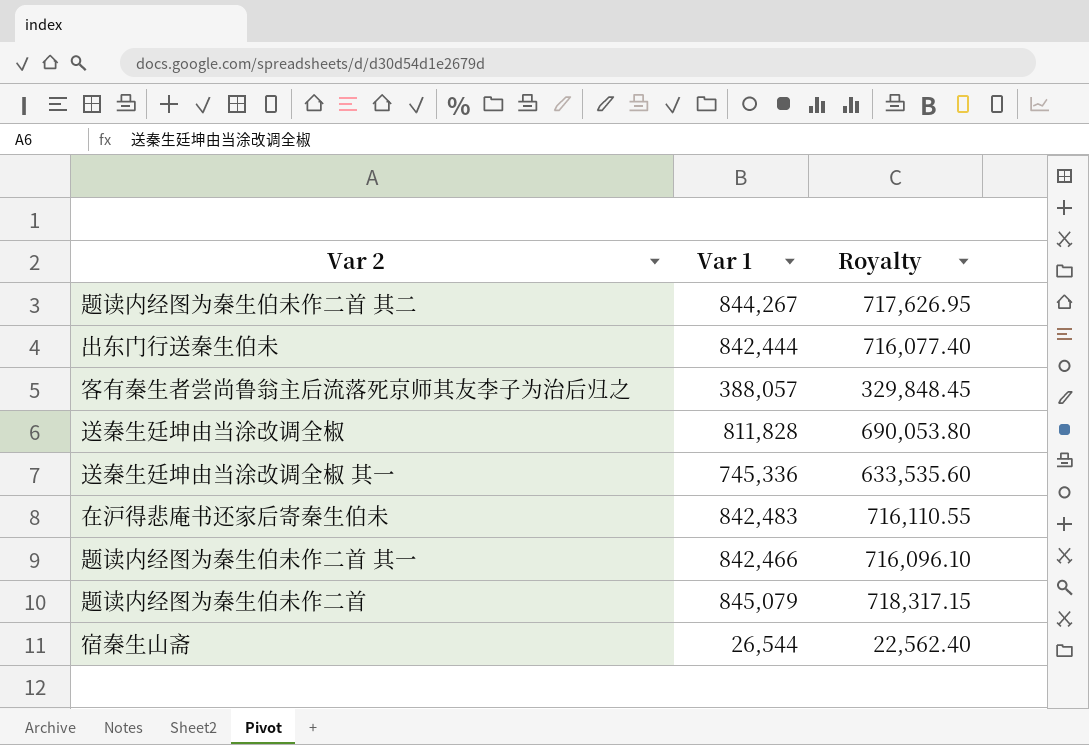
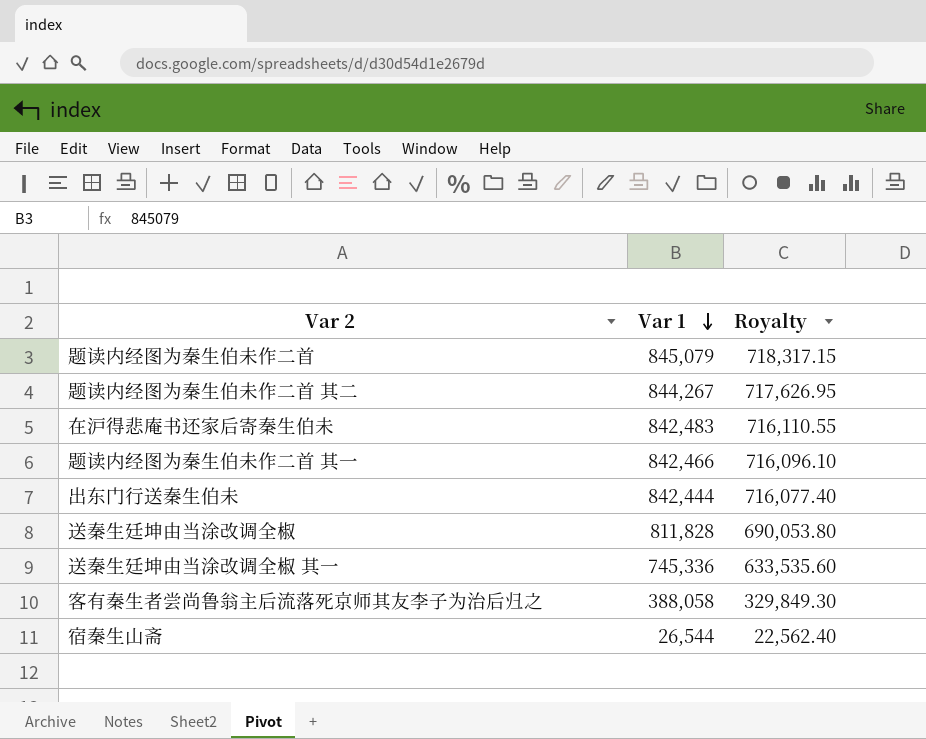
row order: none -> Var 1 descending
客有秦生者尝尚鲁翁主后流落死京师其友李子为治后归之 | Var 1: 388,057 -> 388,058
客有秦生者尝尚鲁翁主后流落死京师其友李子为治后归之 | Royalty: 329,848.45 -> 329,849.30

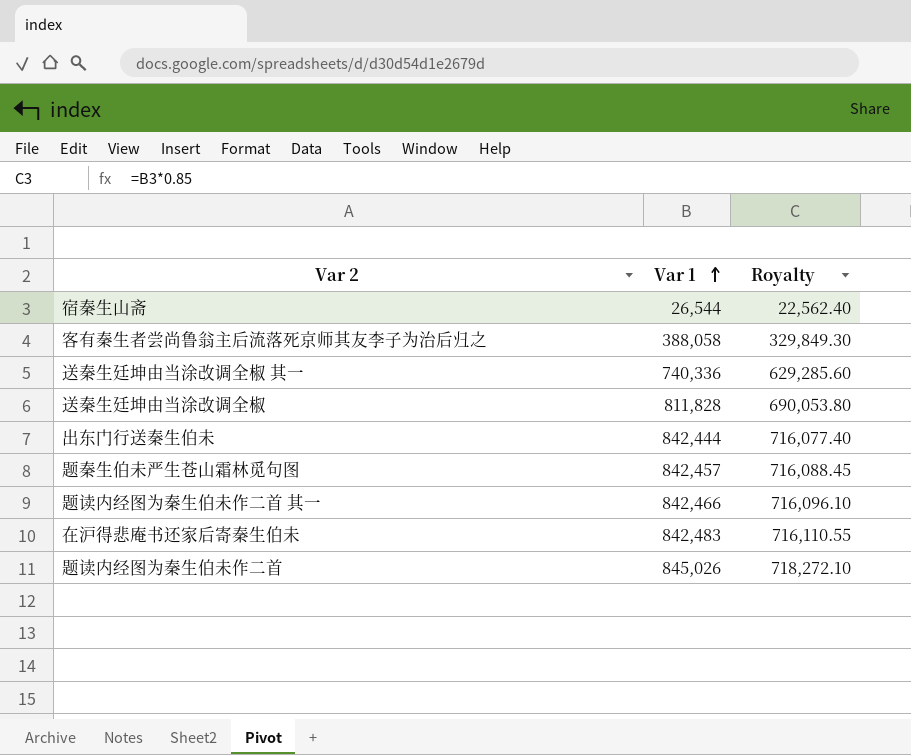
row order: Var 1 descending -> Var 1 ascending
row 题读内经图为秦生伯未作二首 其二: 844,267 | 717,626.95 -> none
送秦生廷坤由当涂改调全椒 其一 | Var 1: 745,336 -> 740,336
送秦生廷坤由当涂改调全椒 其一 | Royalty: 633,535.60 -> 629,285.60
row 题秦生伯未严生苍山霜林觅句图: none -> 842,457 | 716,088.45
题读内经图为秦生伯未作二首 | Var 1: 845,079 -> 845,026
题读内经图为秦生伯未作二首 | Royalty: 718,317.15 -> 718,272.10

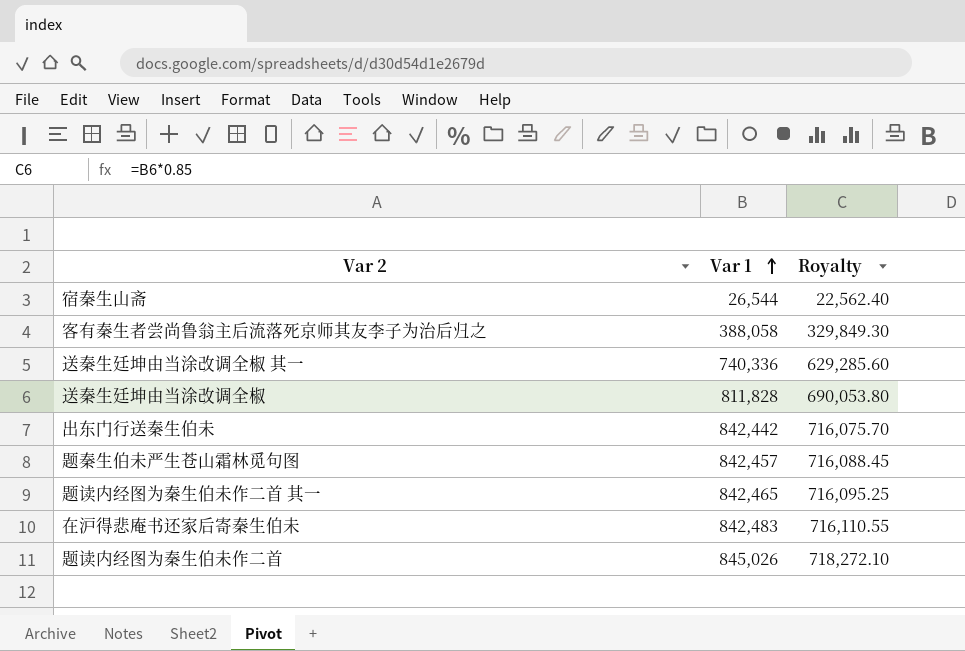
出东门行送秦生伯未 | Var 1: 842,444 -> 842,442
出东门行送秦生伯未 | Royalty: 716,077.40 -> 716,075.70
题读内经图为秦生伯未作二首 其一 | Var 1: 842,466 -> 842,465
题读内经图为秦生伯未作二首 其一 | Royalty: 716,096.10 -> 716,095.25

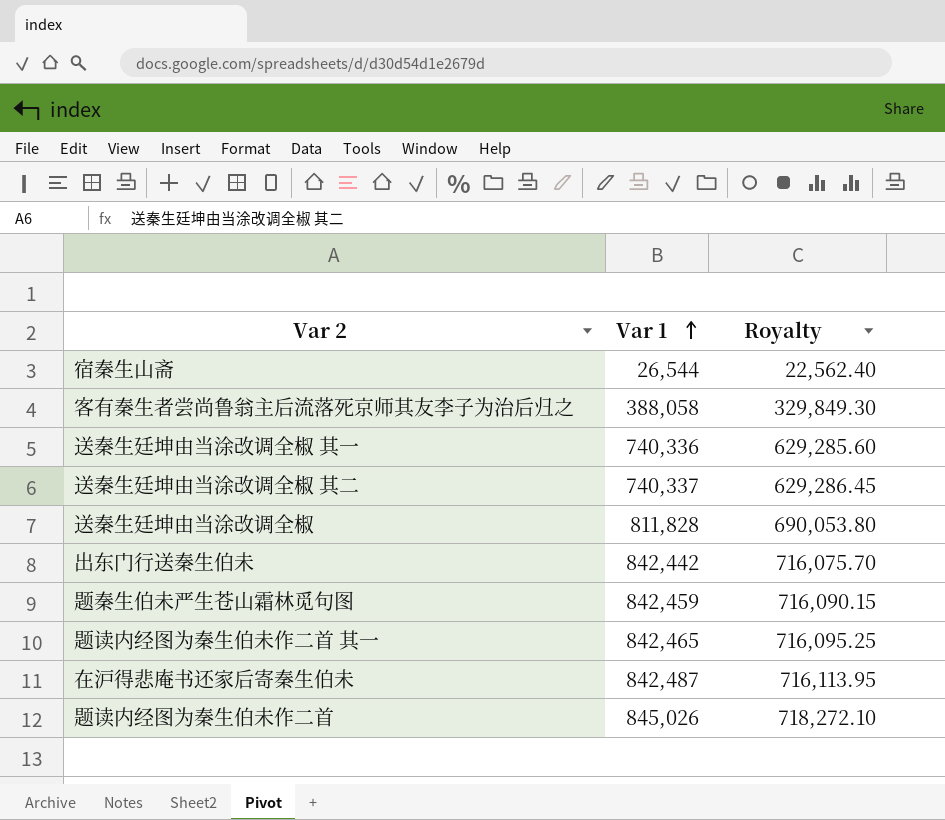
row 送秦生廷坤由当涂改调全椒 其二: none -> 740,337 | 629,286.45
题秦生伯未严生苍山霜林觅句图 | Var 1: 842,457 -> 842,459
题秦生伯未严生苍山霜林觅句图 | Royalty: 716,088.45 -> 716,090.15
在沪得悲庵书还家后寄秦生伯未 | Var 1: 842,483 -> 842,487
在沪得悲庵书还家后寄秦生伯未 | Royalty: 716,110.55 -> 716,113.95

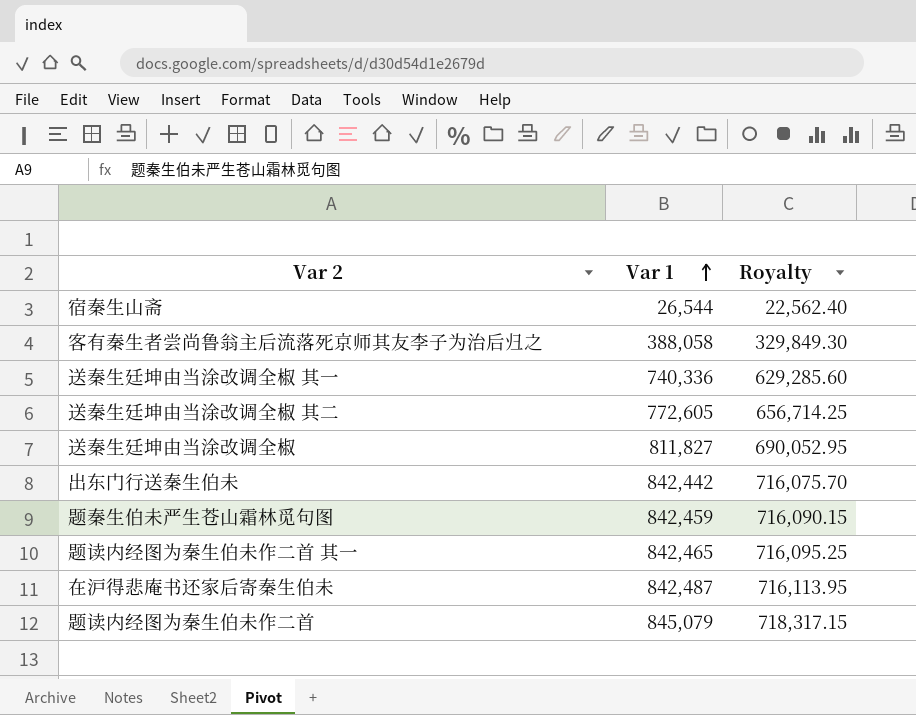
送秦生廷坤由当涂改调全椒 其二 | Var 1: 740,337 -> 772,605
送秦生廷坤由当涂改调全椒 其二 | Royalty: 629,286.45 -> 656,714.25
送秦生廷坤由当涂改调全椒 | Var 1: 811,828 -> 811,827
送秦生廷坤由当涂改调全椒 | Royalty: 690,053.80 -> 690,052.95
题读内经图为秦生伯未作二首 | Var 1: 845,026 -> 845,079
题读内经图为秦生伯未作二首 | Royalty: 718,272.10 -> 718,317.15

